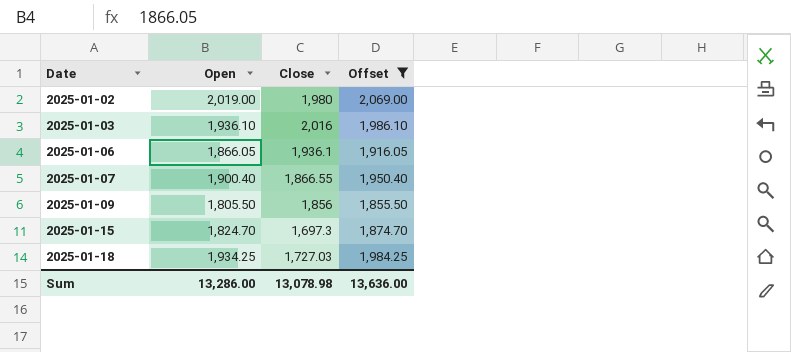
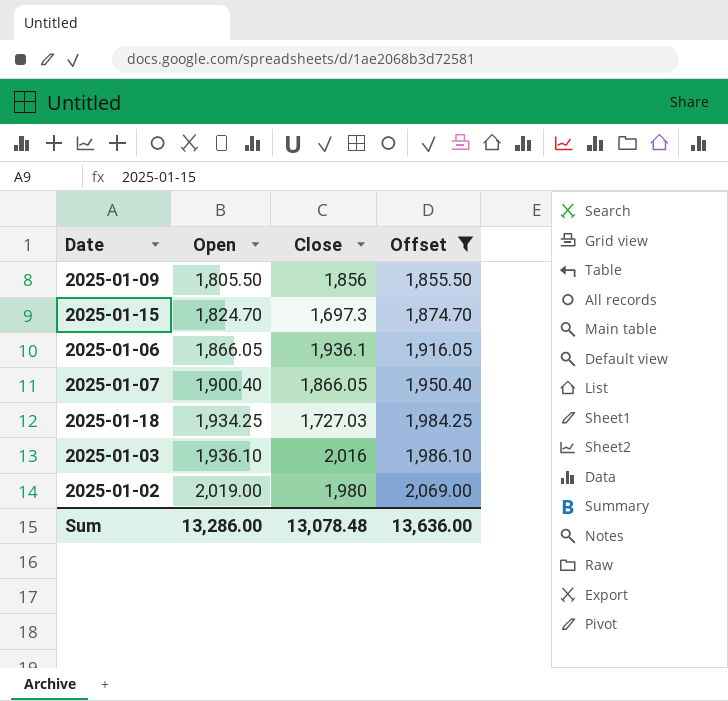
row order: Date ascending -> Open ascending
2025-01-07 | Close: 1,866.55 -> 1,866.05
Sum | Close: 13,078.98 -> 13,078.48

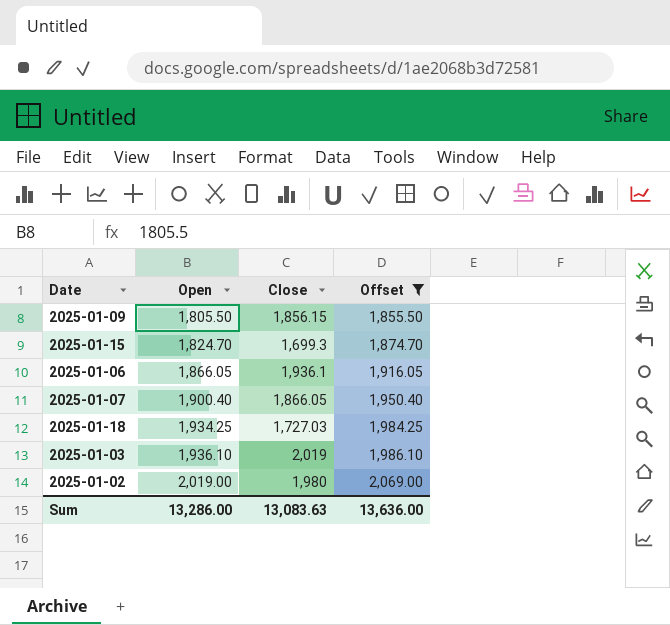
2025-01-09 | Close: 1,856 -> 1,856.15
2025-01-15 | Close: 1,697.3 -> 1,699.3
2025-01-03 | Close: 2,016 -> 2,019
Sum | Close: 13,078.48 -> 13,083.63

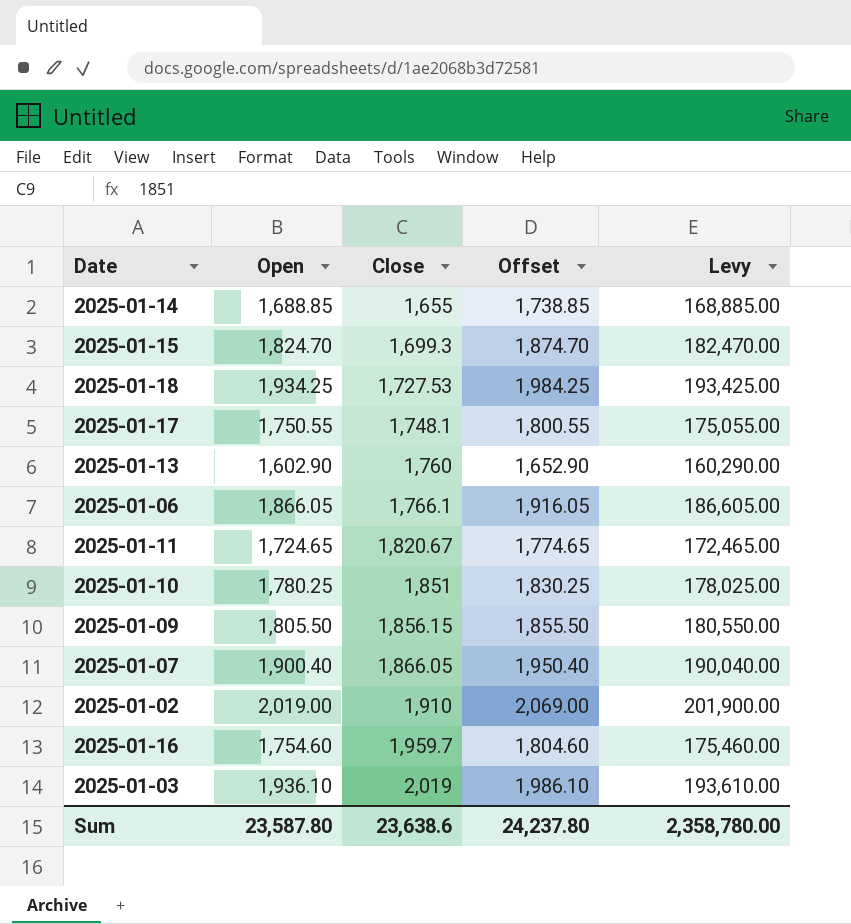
filter: Offset >= 1,855.50 -> none
row order: Open ascending -> Close ascending
column Levy | formula: none -> [Open] * 100
2025-01-18 | Close: 1,727.03 -> 1,727.53
2025-01-06 | Close: 1,936.1 -> 1,766.1
2025-01-02 | Close: 1,980 -> 1,910
Sum | Open: 13,286.00 -> 23,587.80
Sum | Close: 13,083.63 -> 23,638.6
Sum | Offset: 13,636.00 -> 24,237.80

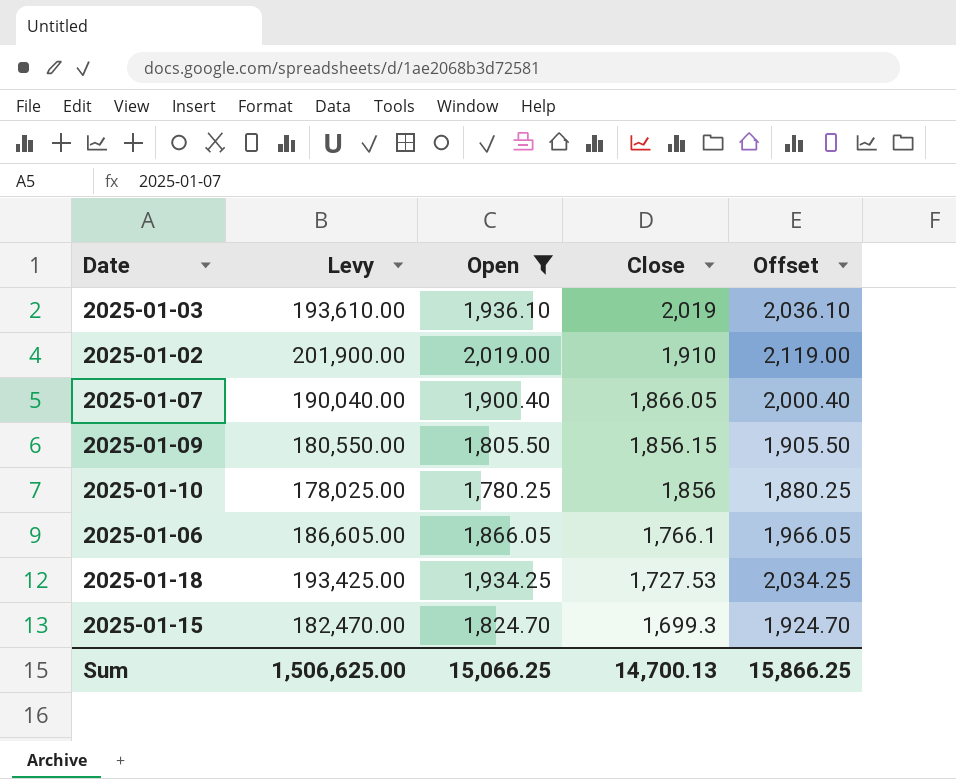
filter: none -> Open >= 1,780.25
row order: Close ascending -> Close descending
column Levy | position: 5 -> 2
column Offset | formula: [Open] + 50 -> [Open] + 100
2025-01-10 | Close: 1,851 -> 1,856
Sum | Levy: 2,358,780.00 -> 1,506,625.00
Sum | Open: 23,587.80 -> 15,066.25
Sum | Close: 23,638.6 -> 14,700.13
Sum | Offset: 24,237.80 -> 15,866.25

